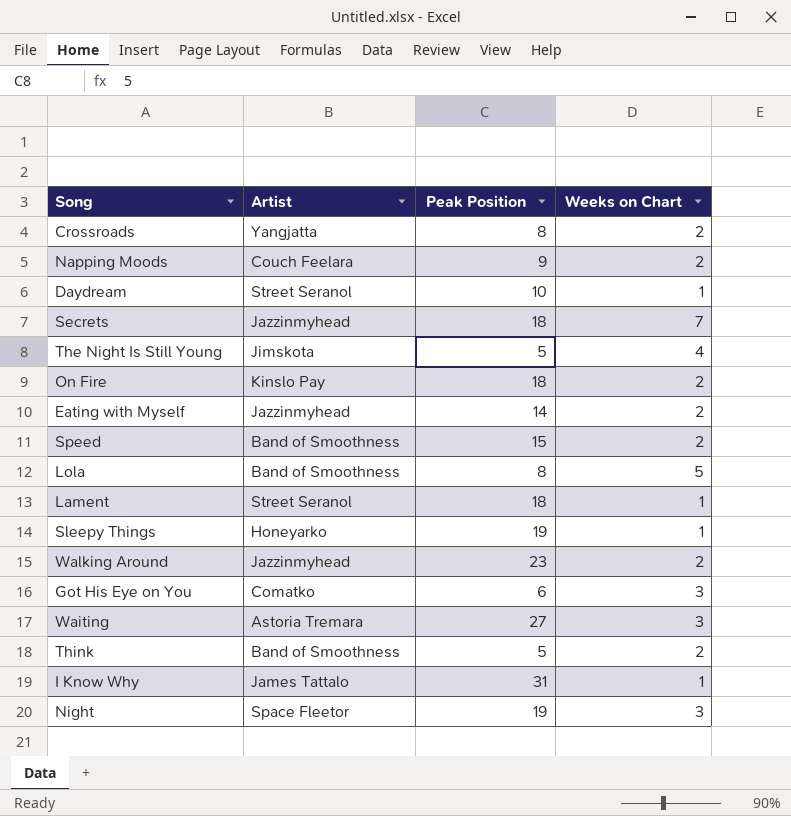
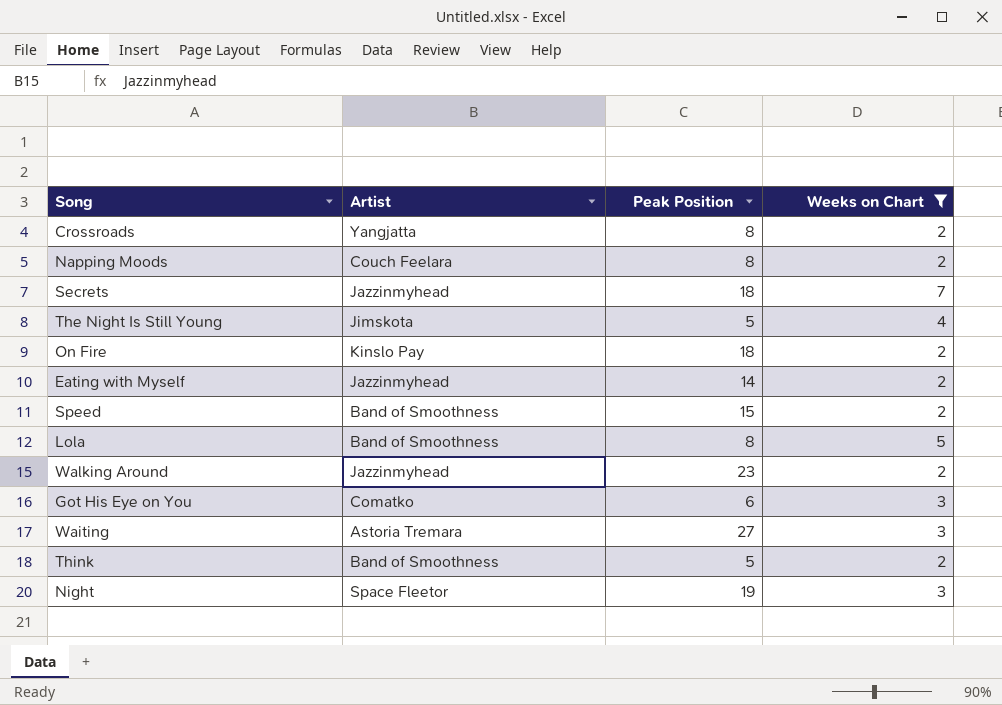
filter: none -> Weeks on Chart != 1
Napping Moods | Peak Position: 9 -> 8

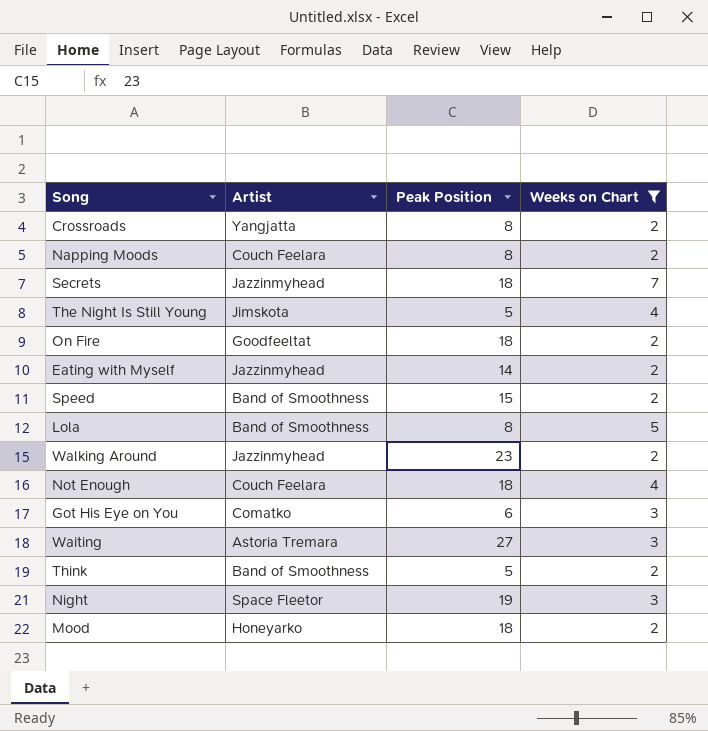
On Fire | Artist: Kinslo Pay -> Goodfeeltat
row Not Enough: none -> Couch Feelara | 18 | 4
row Mood: none -> Honeyarko | 18 | 2

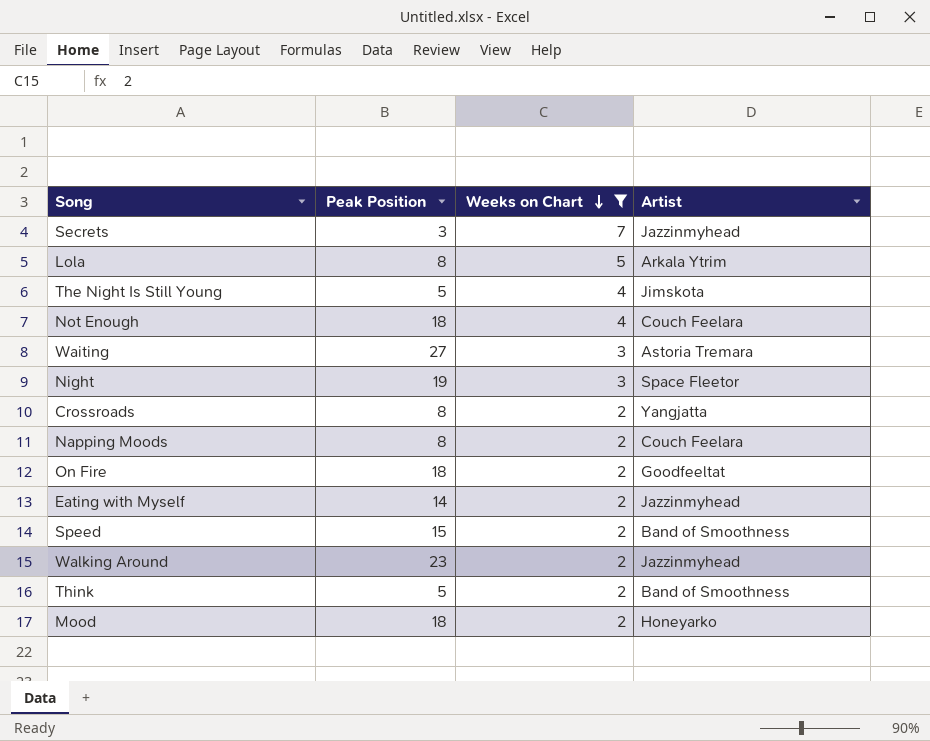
row order: none -> Weeks on Chart descending
column Artist | position: 2 -> 4
row Got His Eye on You: Comatko | 6 | 3 -> none
Secrets | Peak Position: 18 -> 3
Lola | Artist: Band of Smoothness -> Arkala Ytrim

